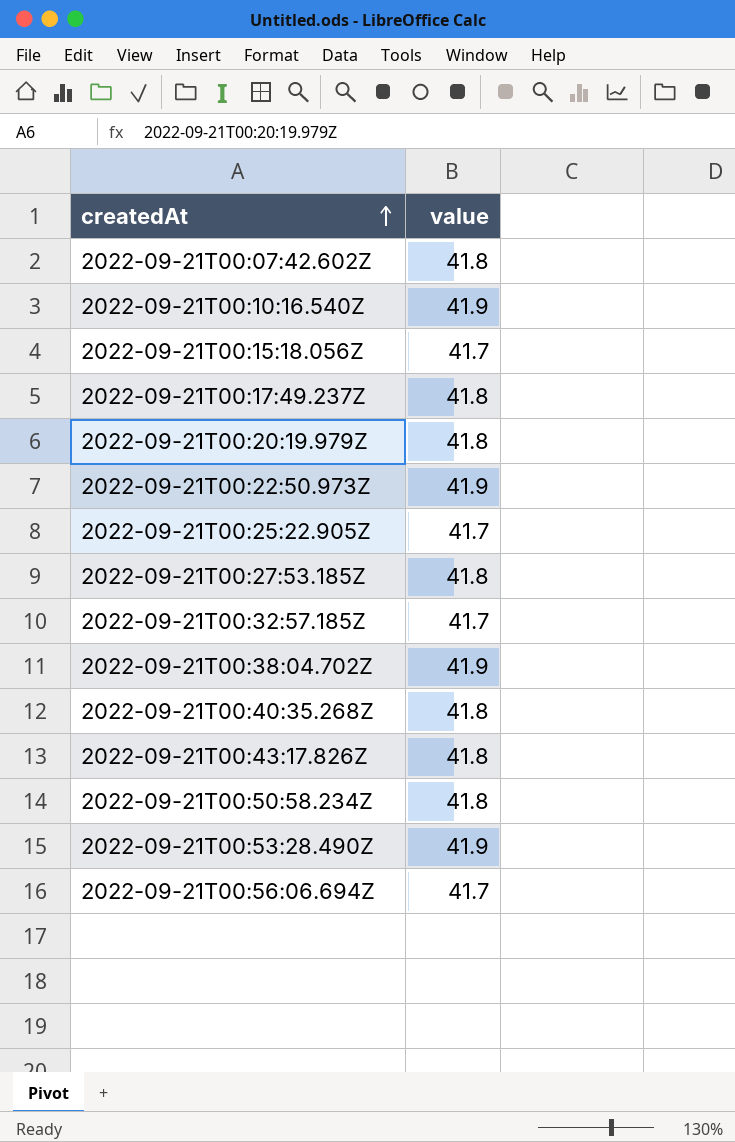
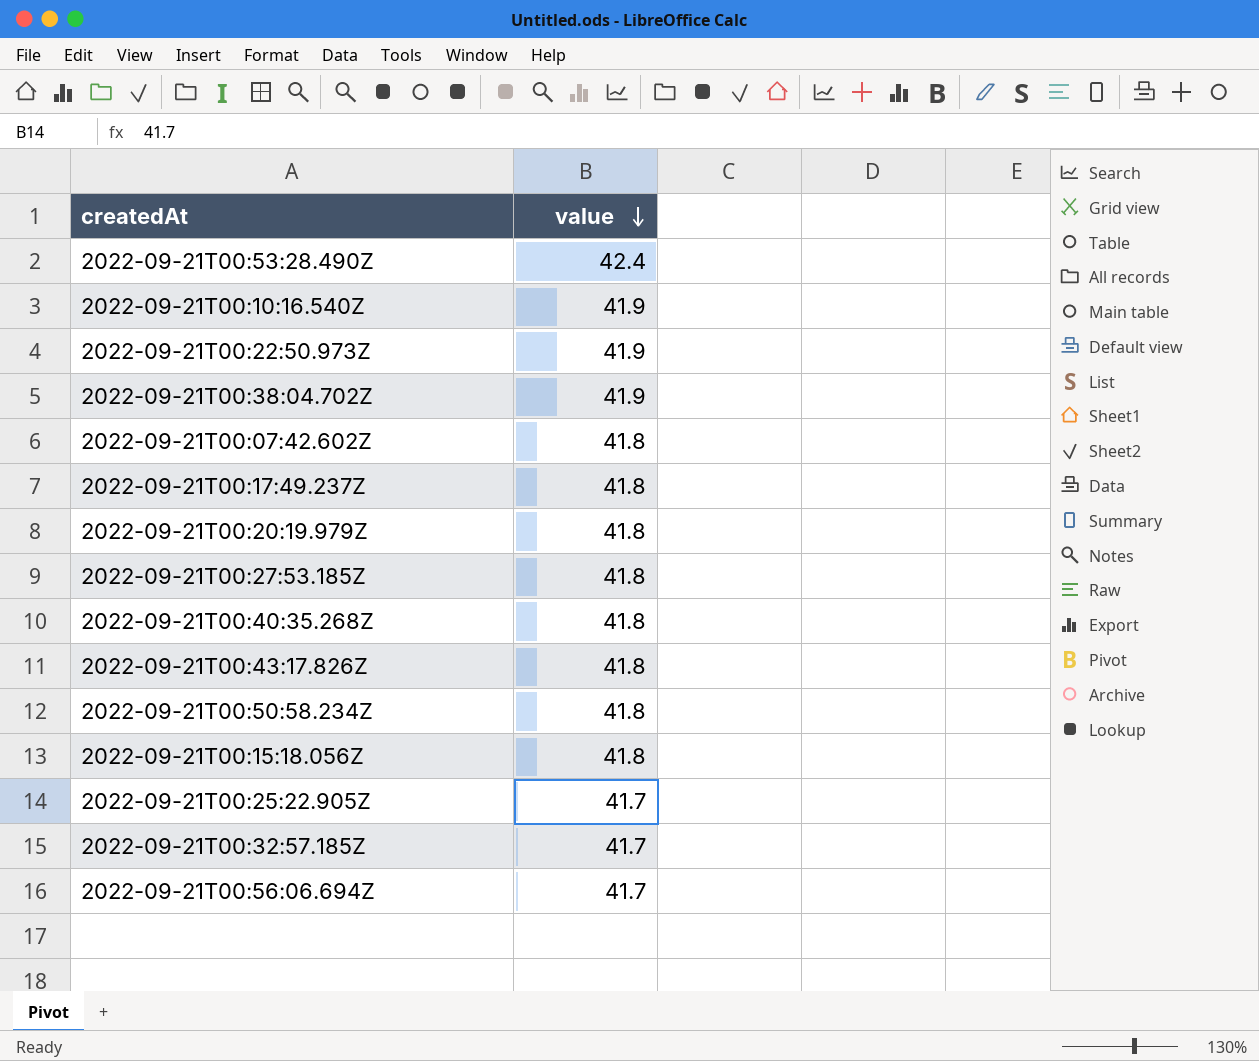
row order: createdAt ascending -> value descending
2022-09-21T00:53:28.490Z | value: 41.9 -> 42.4
2022-09-21T00:15:18.056Z | value: 41.7 -> 41.8

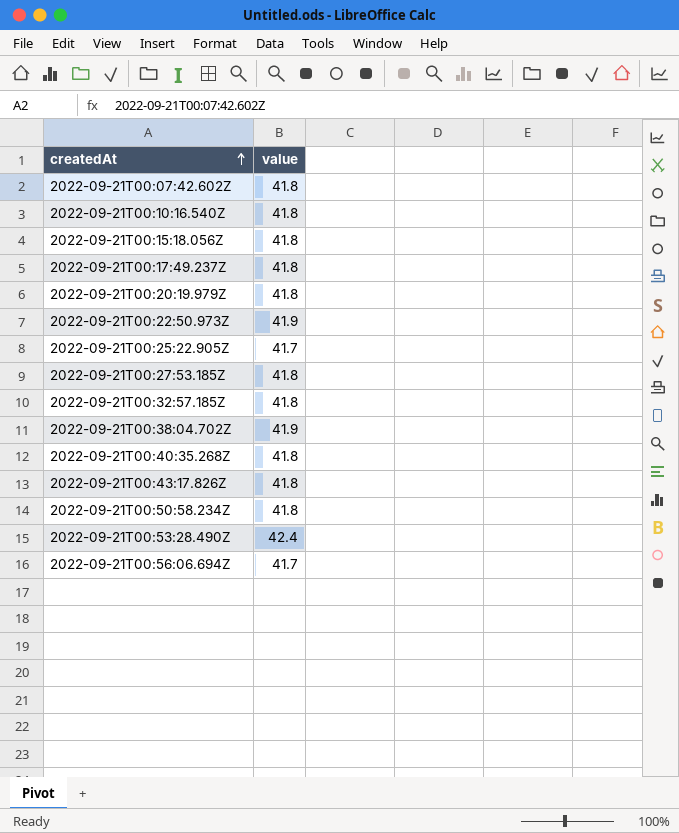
row order: value descending -> createdAt ascending
2022-09-21T00:10:16.540Z | value: 41.9 -> 41.8
2022-09-21T00:32:57.185Z | value: 41.7 -> 41.8

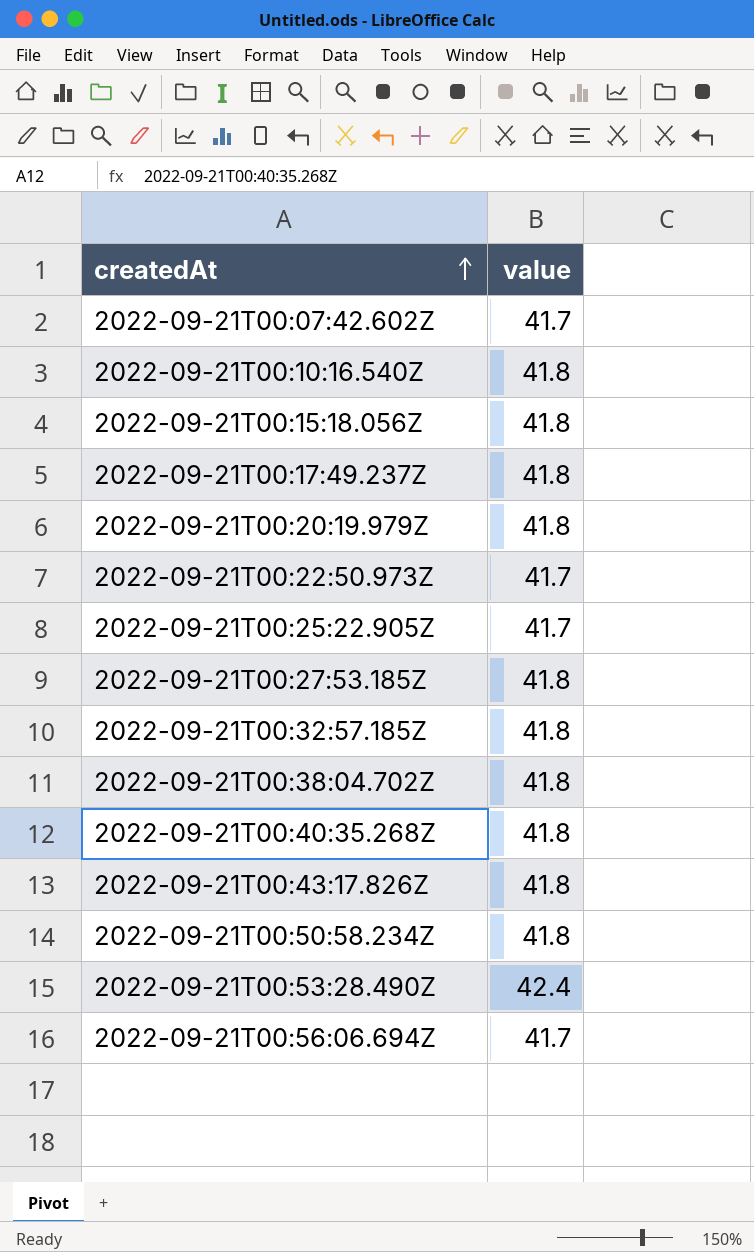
2022-09-21T00:07:42.602Z | value: 41.8 -> 41.7
2022-09-21T00:22:50.973Z | value: 41.9 -> 41.7
2022-09-21T00:38:04.702Z | value: 41.9 -> 41.8

